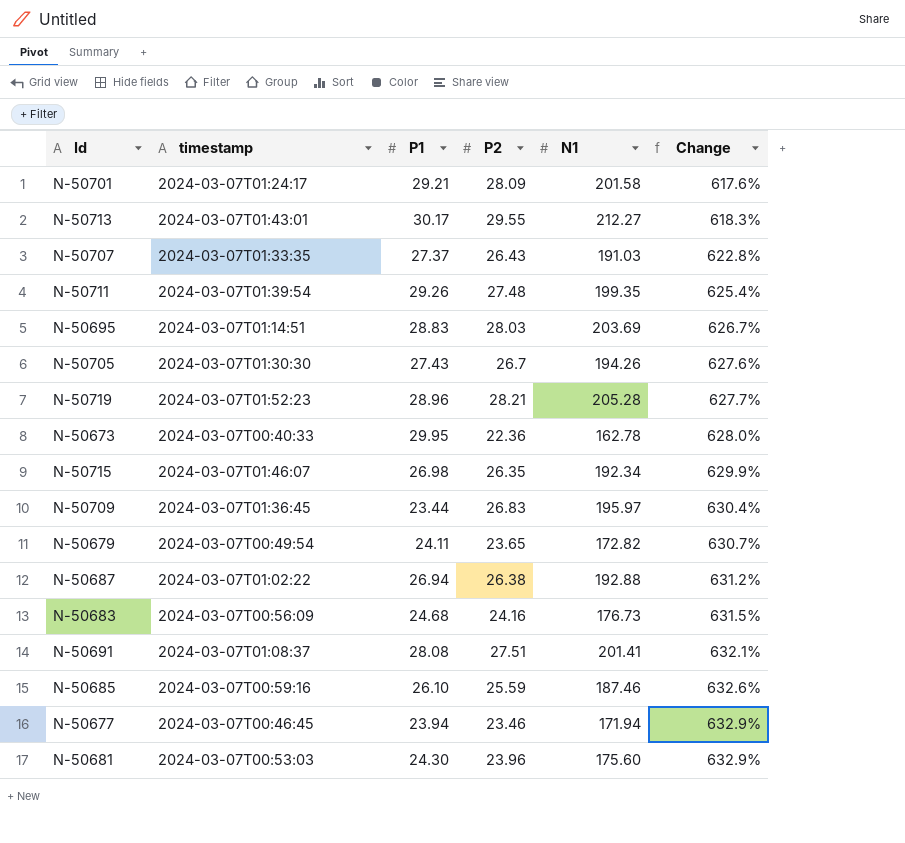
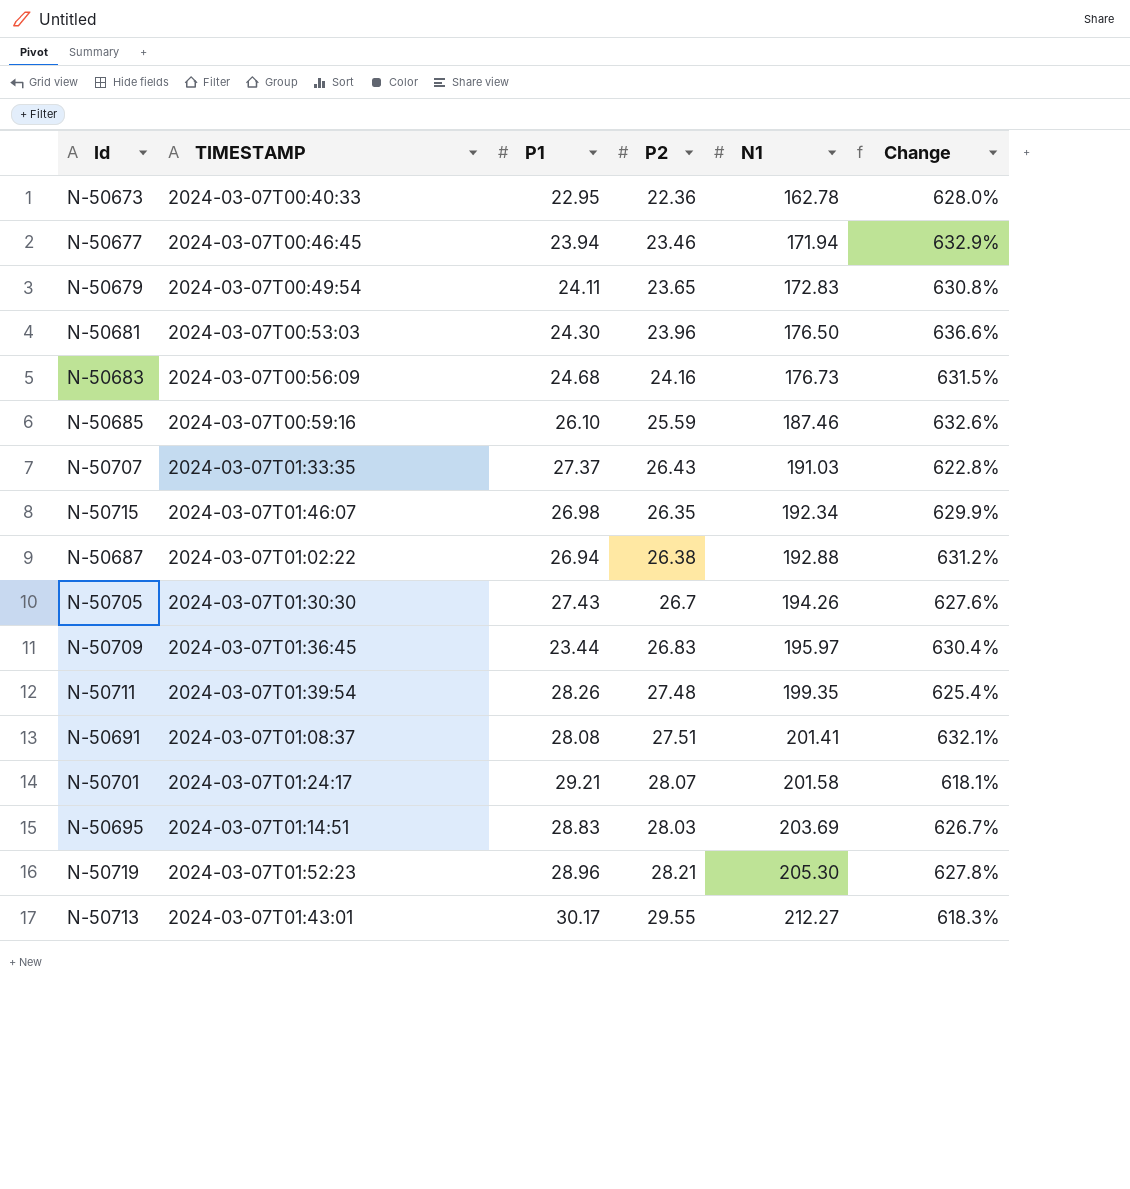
row order: Change ascending -> N1 ascending
column name: timestamp -> TIMESTAMP
N-50673 | P1: 29.95 -> 22.95
N-50679 | N1: 172.82 -> 172.83
N-50679 | Change: 630.7% -> 630.8%
N-50681 | N1: 175.60 -> 176.50
N-50681 | Change: 632.9% -> 636.6%
N-50711 | P1: 29.26 -> 28.26
N-50701 | P2: 28.09 -> 28.07
N-50701 | Change: 617.6% -> 618.1%
N-50719 | N1: 205.28 -> 205.30
N-50719 | Change: 627.7% -> 627.8%

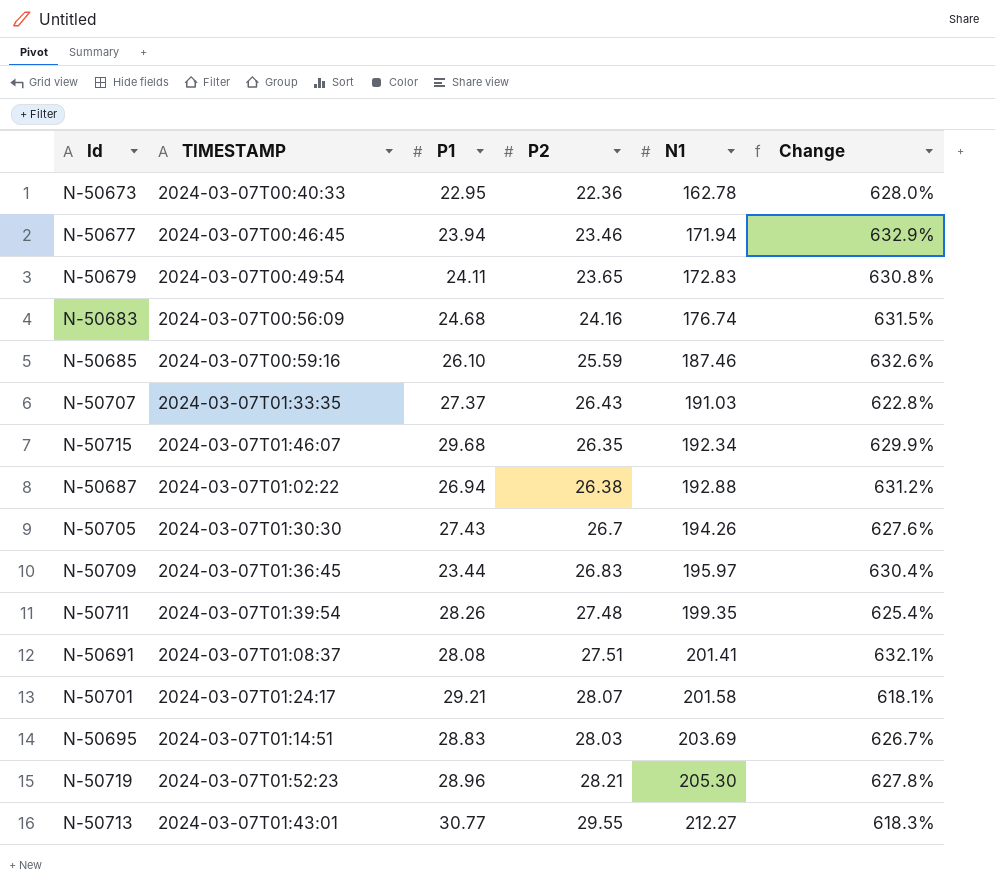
row N-50681: 2024-03-07T00:53:03 | 24.30 | 23.96 | 176.50 | 636.6% -> none
N-50683 | N1: 176.73 -> 176.74
N-50715 | P1: 26.98 -> 29.68
N-50713 | P1: 30.17 -> 30.77

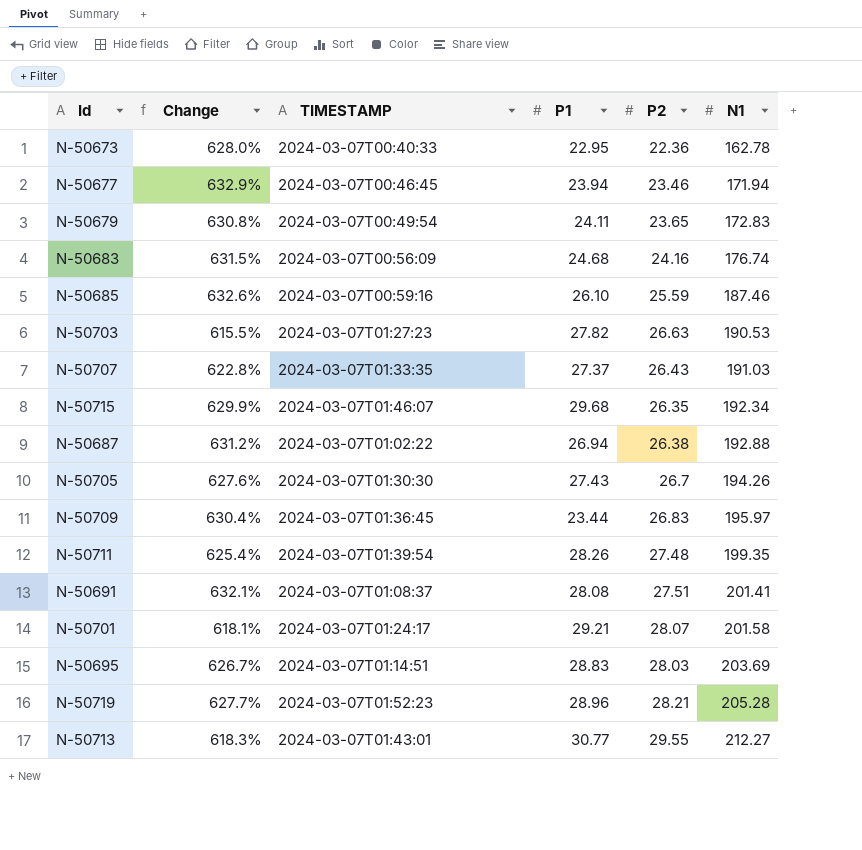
column Change | position: 6 -> 2
row N-50703: none -> 615.5% | 2024-03-07T01:27:23 | 27.82 | 26.63 | 190.53
N-50719 | Change: 627.8% -> 627.7%
N-50719 | N1: 205.30 -> 205.28

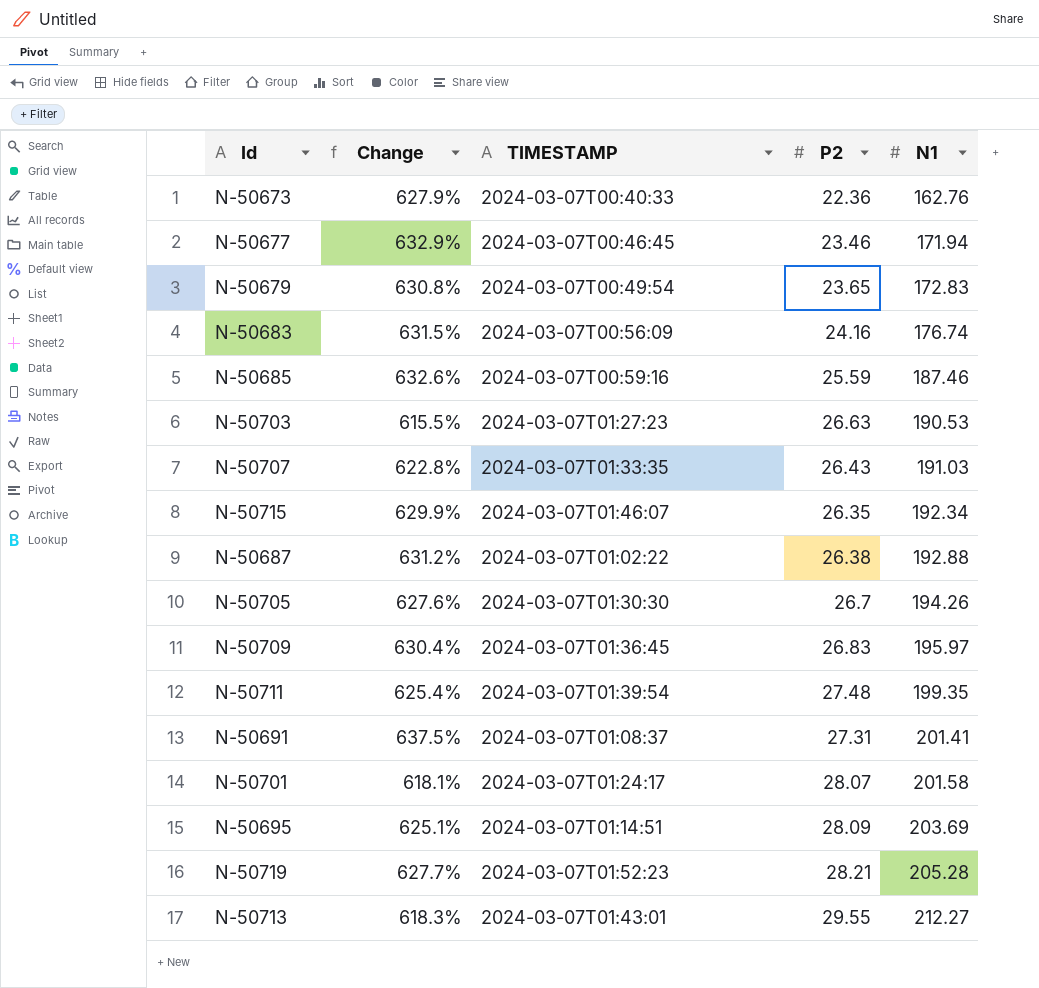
column P1 | position: 4 -> none
N-50673 | Change: 628.0% -> 627.9%
N-50673 | N1: 162.78 -> 162.76
N-50691 | Change: 632.1% -> 637.5%
N-50691 | P2: 27.51 -> 27.31
N-50695 | Change: 626.7% -> 625.1%
N-50695 | P2: 28.03 -> 28.09

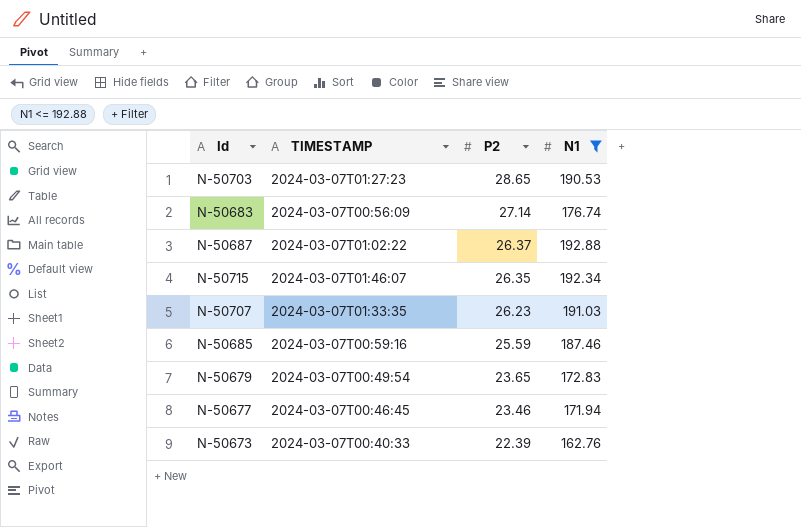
filter: none -> N1 <= 192.88
row order: N1 ascending -> P2 descending
column Change | formula: ([N1] - [P2]) / [P2] -> none
N-50703 | P2: 26.63 -> 28.65
N-50683 | P2: 24.16 -> 27.14
N-50687 | P2: 26.38 -> 26.37
N-50707 | P2: 26.43 -> 26.23
N-50673 | P2: 22.36 -> 22.39

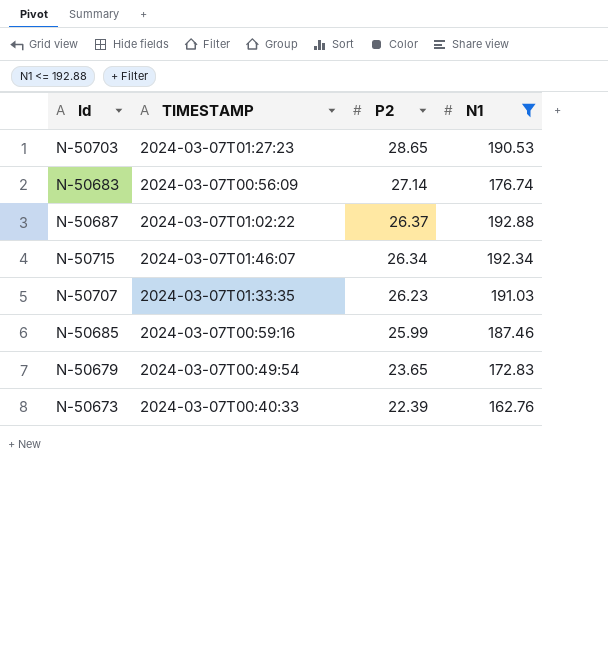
row N-50677: 2024-03-07T00:46:45 | 23.46 | 171.94 -> none
N-50715 | P2: 26.35 -> 26.34
N-50685 | P2: 25.59 -> 25.99

